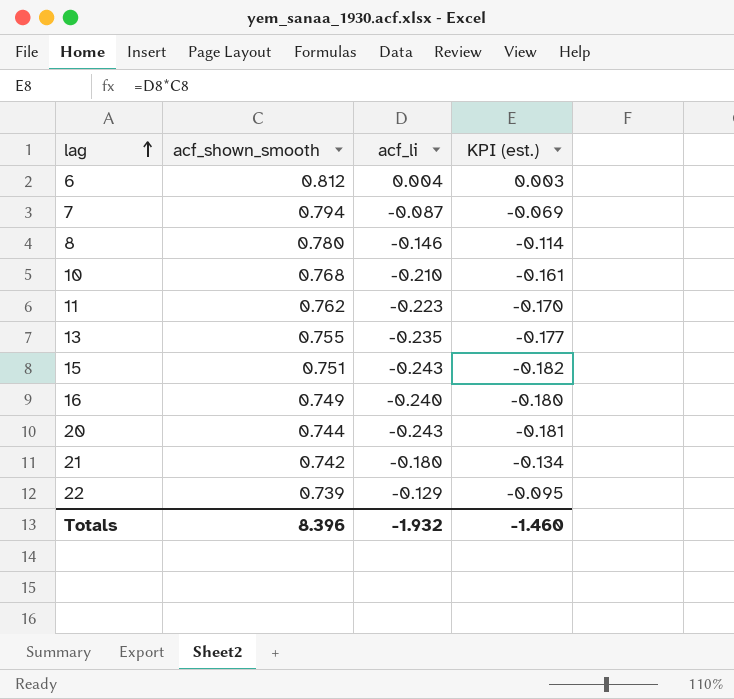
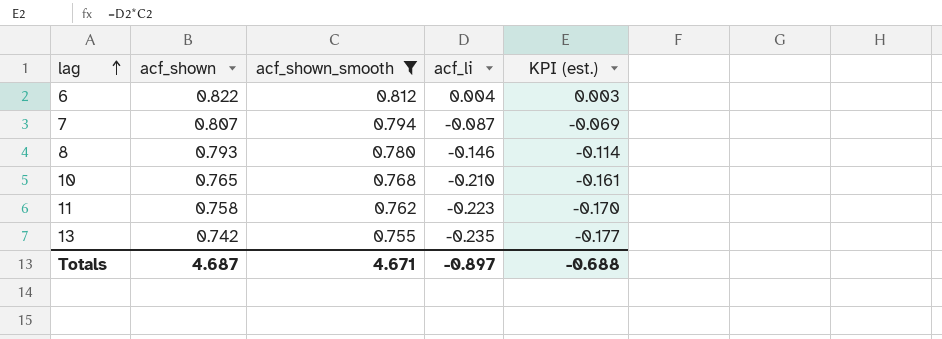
filter: none -> acf_shown_smooth >= 0.755
column acf_shown | position: none -> 2
Totals | acf_shown_smooth: 8.396 -> 4.671
Totals | acf_li: -1.932 -> -0.897
Totals | KPI (est.): -1.460 -> -0.688

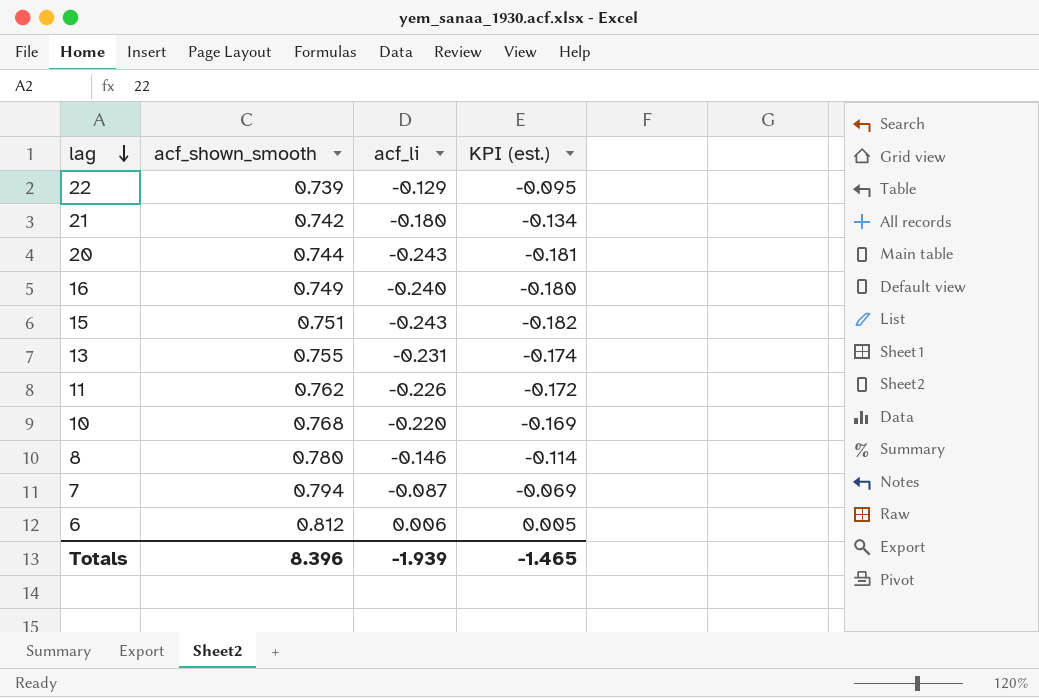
filter: acf_shown_smooth >= 0.755 -> none
row order: lag ascending -> lag descending
column acf_shown | position: 2 -> none
13 | acf_li: -0.235 -> -0.231
13 | KPI (est.): -0.177 -> -0.174
11 | acf_li: -0.223 -> -0.226
11 | KPI (est.): -0.170 -> -0.172
10 | acf_li: -0.210 -> -0.220
10 | KPI (est.): -0.161 -> -0.169
6 | acf_li: 0.004 -> 0.006
6 | KPI (est.): 0.003 -> 0.005
Totals | acf_shown_smooth: 4.671 -> 8.396
Totals | acf_li: -0.897 -> -1.939
Totals | KPI (est.): -0.688 -> -1.465

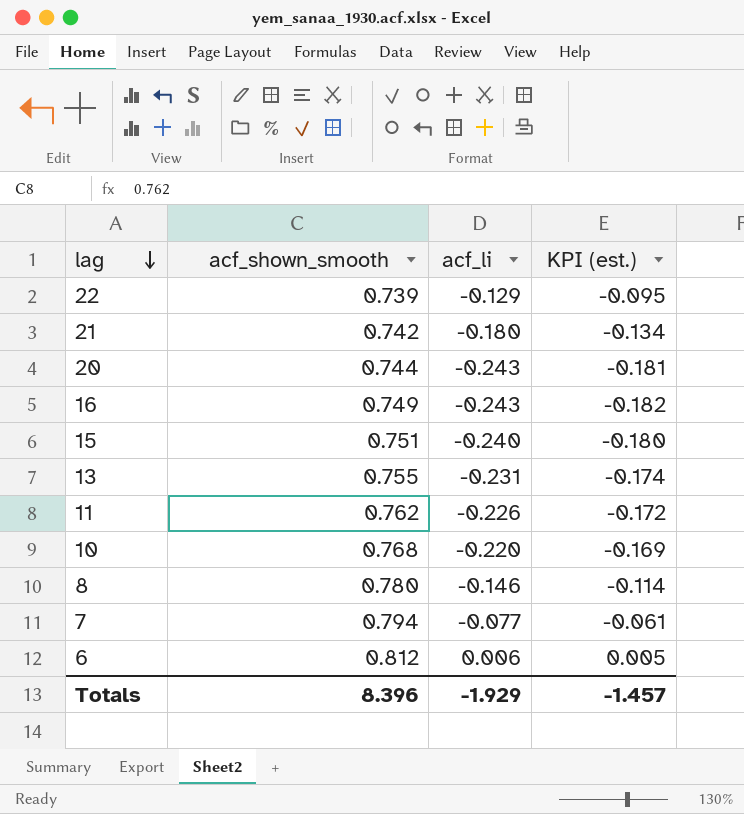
16 | acf_li: -0.240 -> -0.243
16 | KPI (est.): -0.180 -> -0.182
15 | acf_li: -0.243 -> -0.240
15 | KPI (est.): -0.182 -> -0.180
7 | acf_li: -0.087 -> -0.077
7 | KPI (est.): -0.069 -> -0.061
Totals | acf_li: -1.939 -> -1.929
Totals | KPI (est.): -1.465 -> -1.457

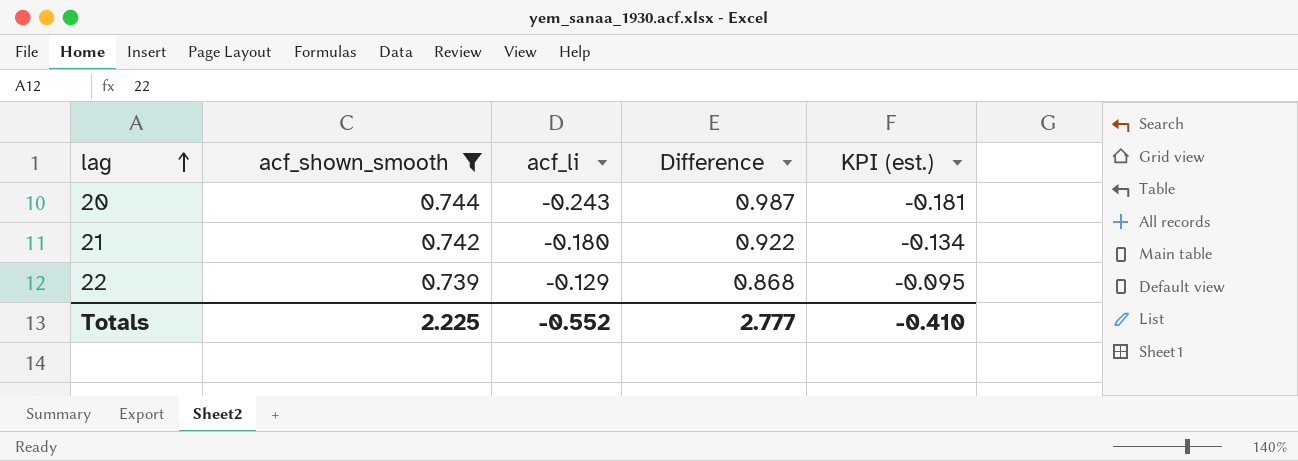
filter: none -> acf_shown_smooth <= 0.744
row order: lag descending -> lag ascending
column Difference | formula: none -> [acf_shown_smooth] - [acf_li]
Totals | acf_shown_smooth: 8.396 -> 2.225
Totals | acf_li: -1.929 -> -0.552
Totals | KPI (est.): -1.457 -> -0.410

